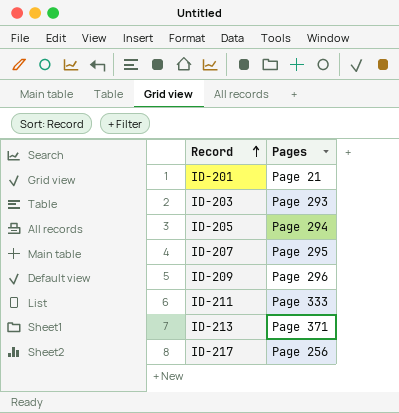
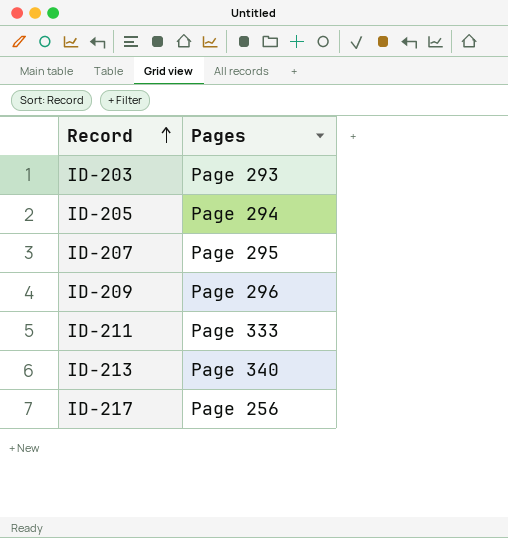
row ID-201: Page 21 -> none
ID-213 | Pages: Page 371 -> Page 340

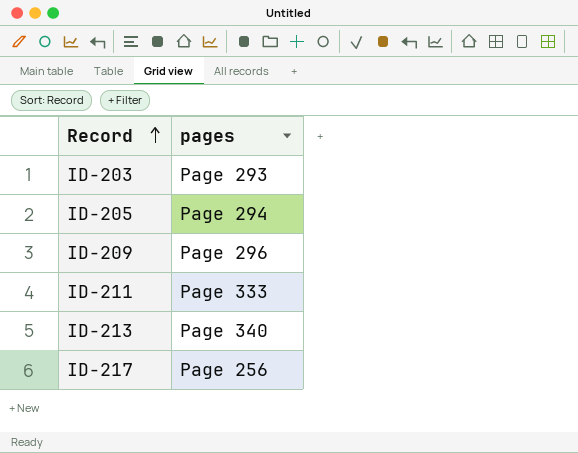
column name: Pages -> pages
row ID-207: Page 295 -> none

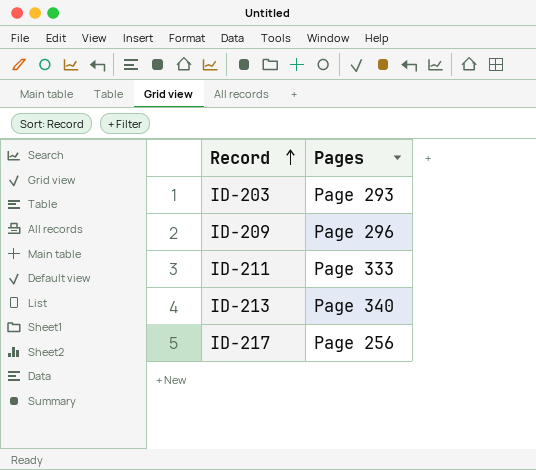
column name: pages -> Pages
row ID-205: Page 294 -> none

